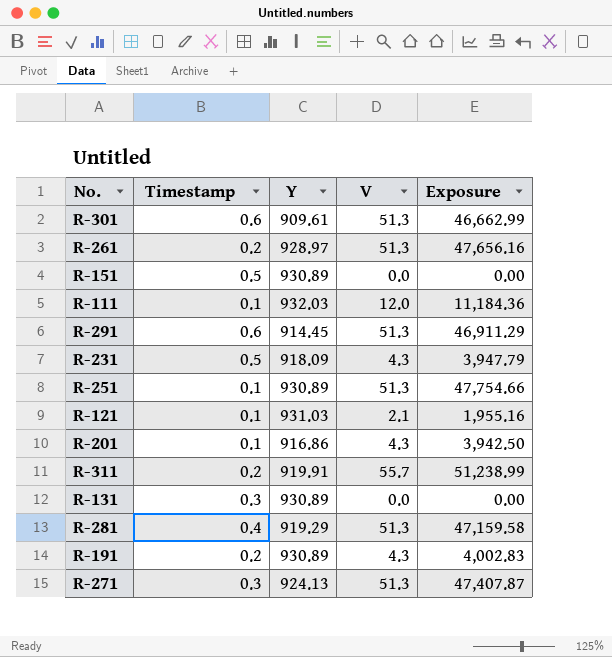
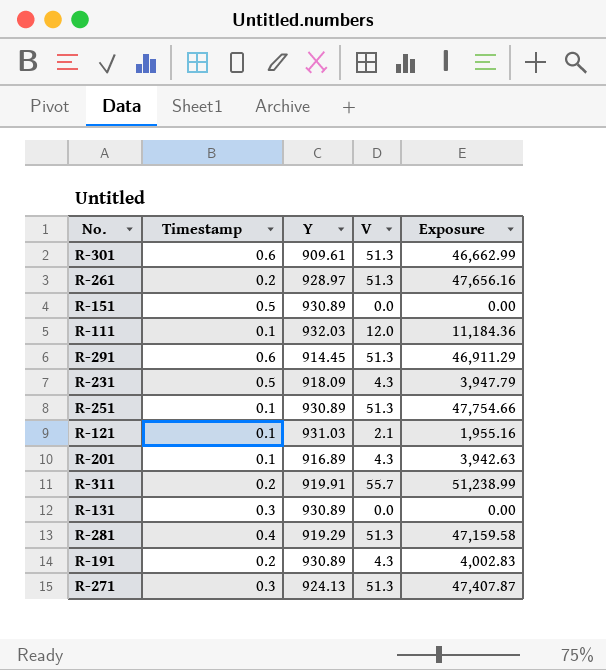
R-201 | Y: 916.86 -> 916.89
R-201 | Exposure: 3,942.50 -> 3,942.63

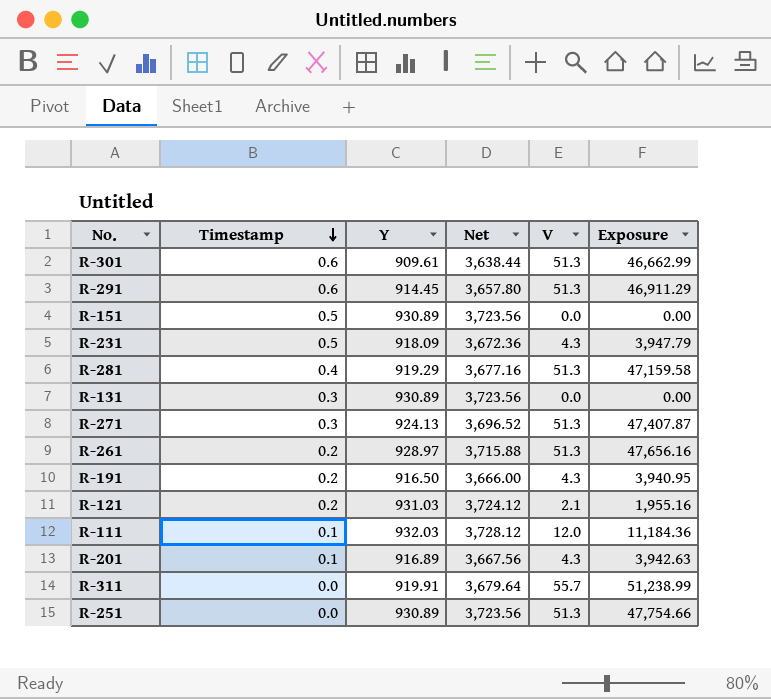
row order: none -> Timestamp descending
column Net | formula: none -> [Y] * 4
R-191 | Y: 930.89 -> 916.50
R-191 | Exposure: 4,002.83 -> 3,940.95
R-121 | Timestamp: 0.1 -> 0.2
R-311 | Timestamp: 0.2 -> 0.0
R-251 | Timestamp: 0.1 -> 0.0

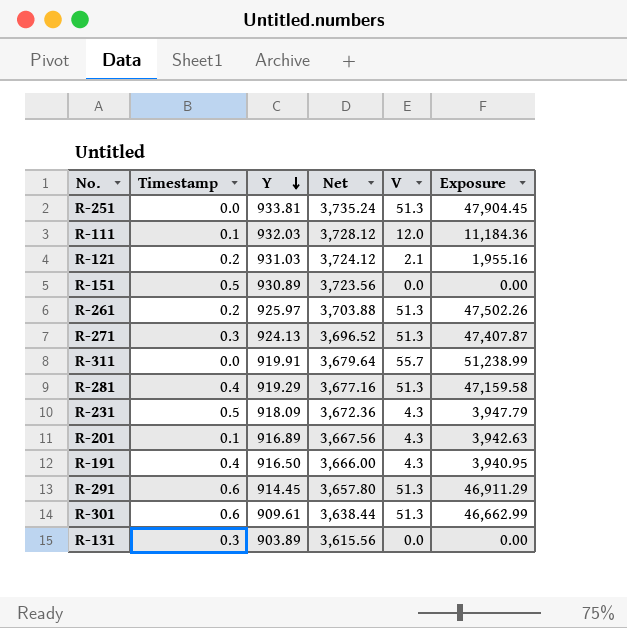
row order: Timestamp descending -> Y descending
R-251 | Y: 930.89 -> 933.81
R-251 | Net: 3,723.56 -> 3,735.24
R-251 | Exposure: 47,754.66 -> 47,904.45
R-261 | Y: 928.97 -> 925.97
R-261 | Net: 3,715.88 -> 3,703.88
R-261 | Exposure: 47,656.16 -> 47,502.26
R-191 | Timestamp: 0.2 -> 0.4
R-131 | Y: 930.89 -> 903.89
R-131 | Net: 3,723.56 -> 3,615.56

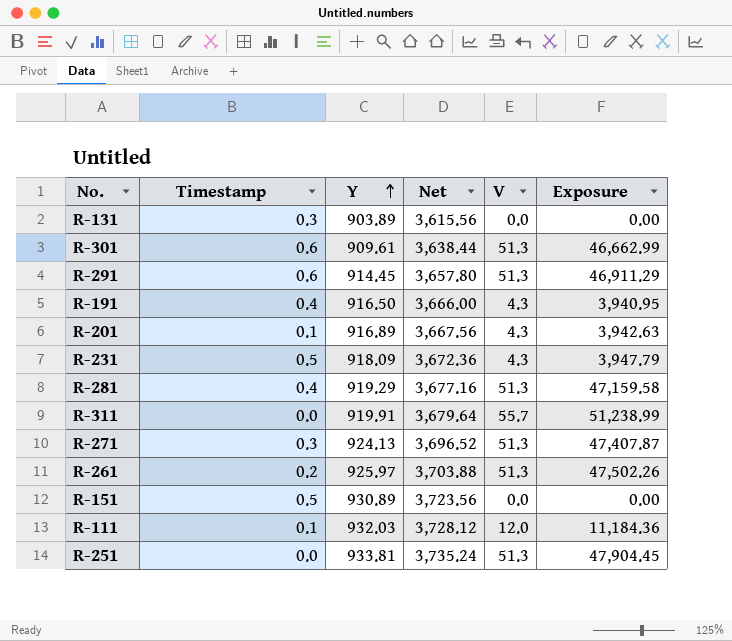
row order: Y descending -> Y ascending
row R-121: 0.2 | 931.03 | 3,724.12 | 2.1 | 1,955.16 -> none

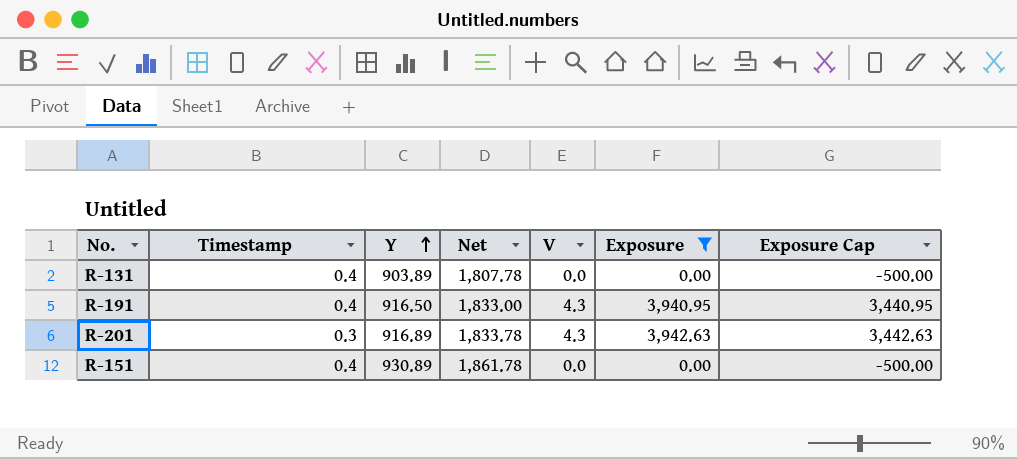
filter: none -> Exposure <= 3,942.63
column Net | formula: [Y] * 4 -> [Y] * 2
column Exposure Cap | formula: none -> [Exposure] - 500
R-131 | Timestamp: 0.3 -> 0.4
R-201 | Timestamp: 0.1 -> 0.3
R-151 | Timestamp: 0.5 -> 0.4

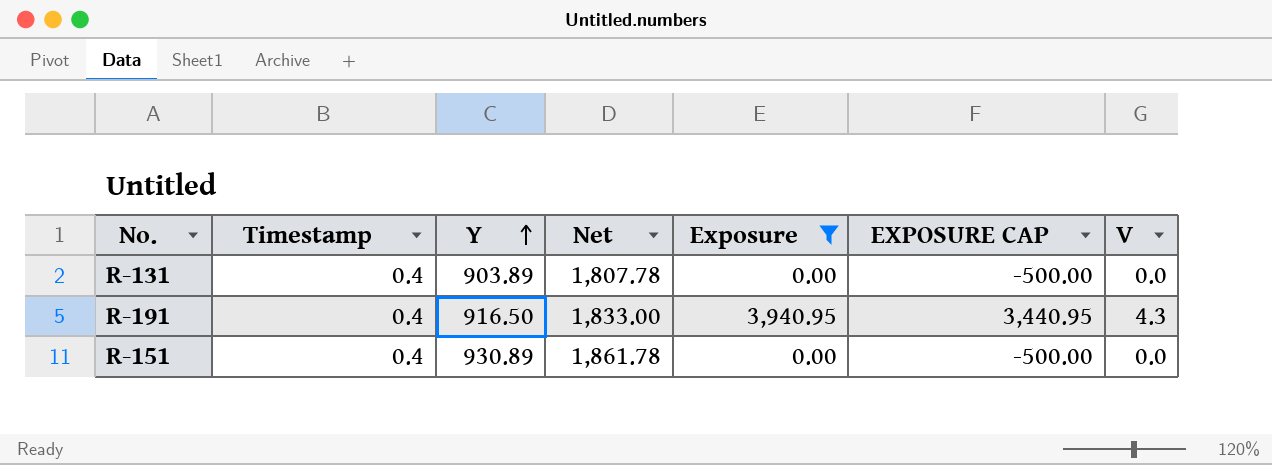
column name: Exposure Cap -> EXPOSURE CAP
column V | position: 5 -> 7
row R-201: 0.3 | 916.89 | 1,833.78 | 4.3 | 3,942.63 | 3,442.63 -> none

